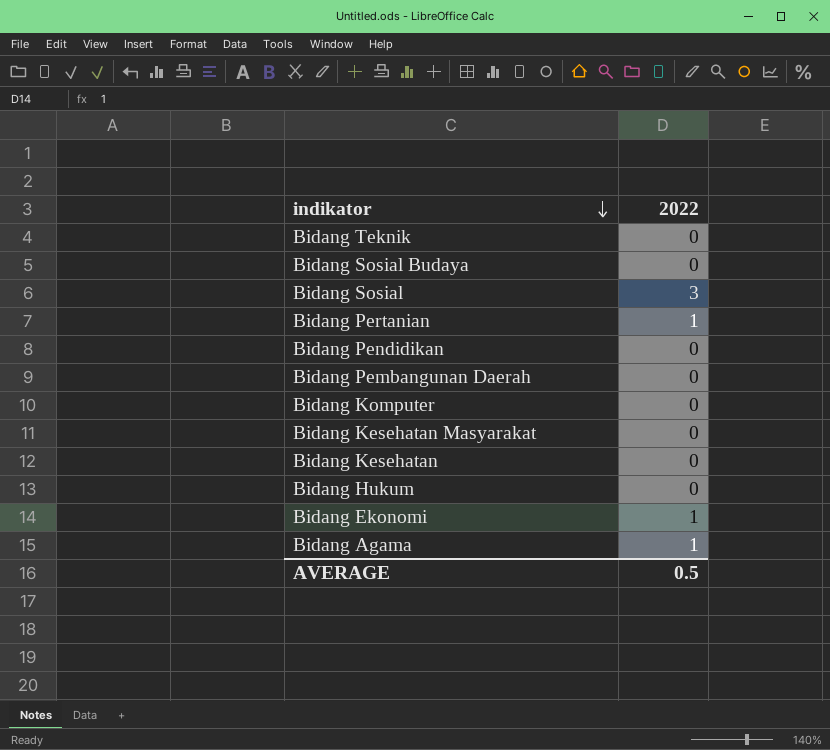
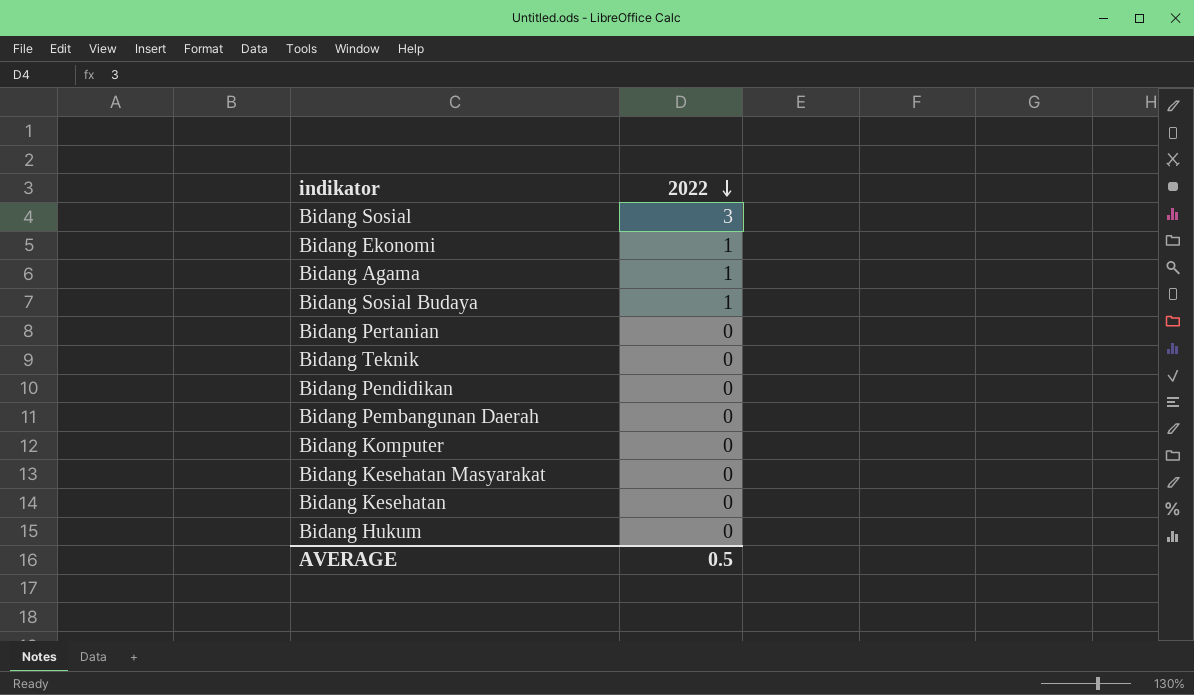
row order: indikator descending -> 2022 descending
Bidang Sosial Budaya | 2022: 0 -> 1
Bidang Pertanian | 2022: 1 -> 0

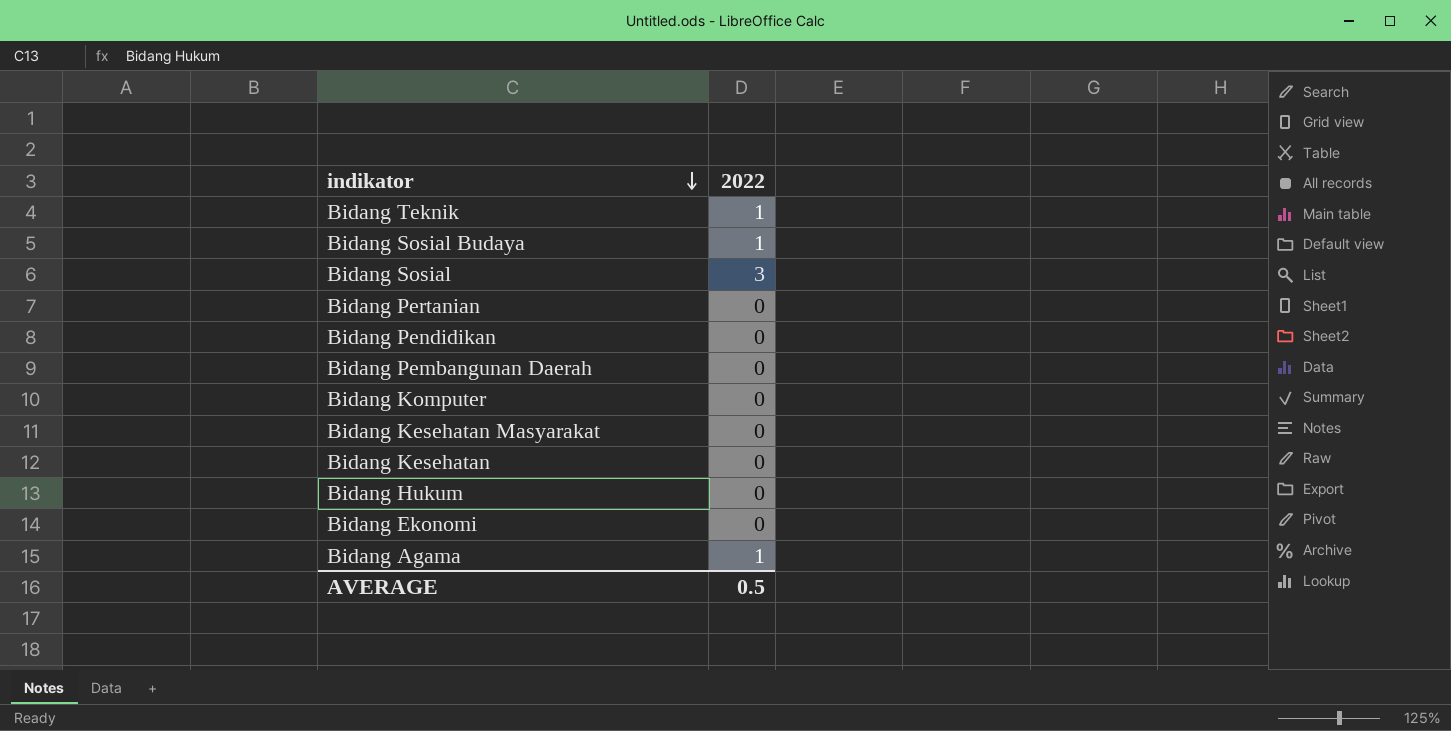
row order: 2022 descending -> indikator descending
Bidang Teknik | 2022: 0 -> 1
Bidang Ekonomi | 2022: 1 -> 0

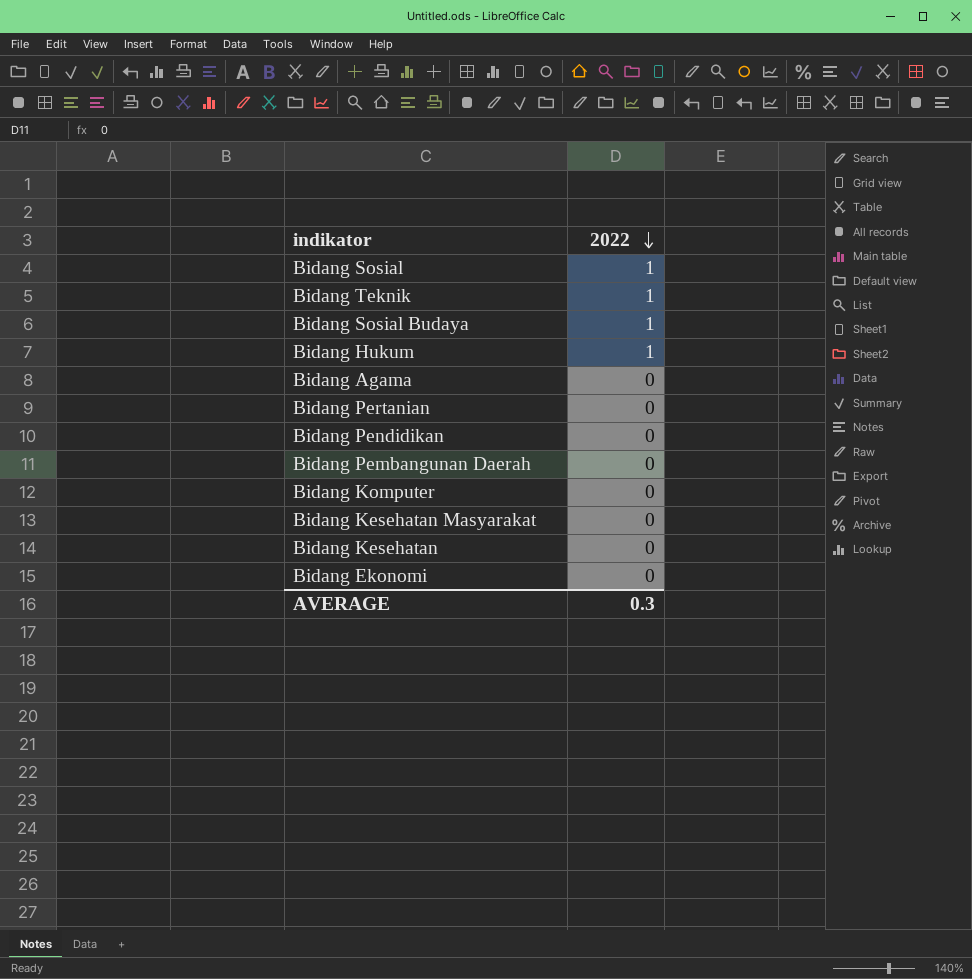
row order: indikator descending -> 2022 descending
Bidang Sosial | 2022: 3 -> 1
Bidang Hukum | 2022: 0 -> 1
Bidang Agama | 2022: 1 -> 0
AVERAGE | 2022: 0.5 -> 0.3

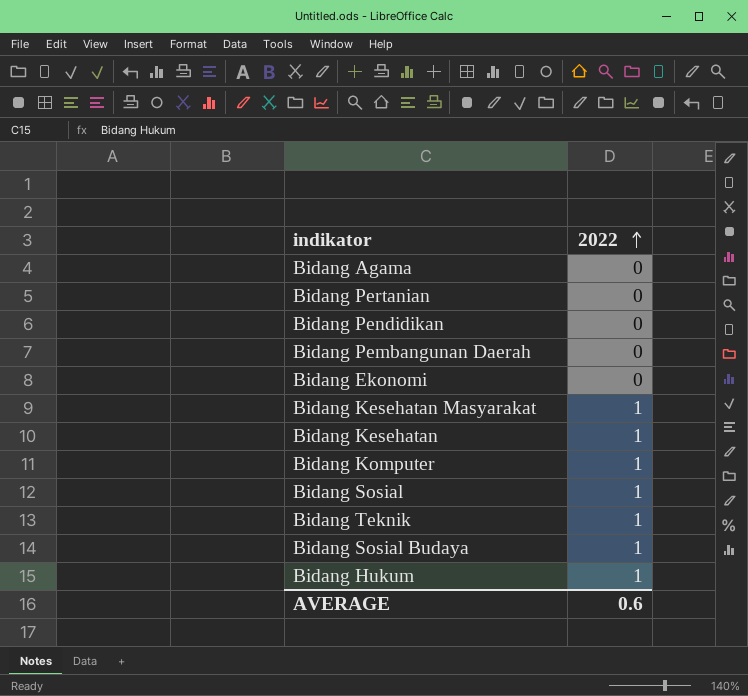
row order: 2022 descending -> 2022 ascending
Bidang Kesehatan Masyarakat | 2022: 0 -> 1
Bidang Kesehatan | 2022: 0 -> 1
Bidang Komputer | 2022: 0 -> 1
AVERAGE | 2022: 0.3 -> 0.6

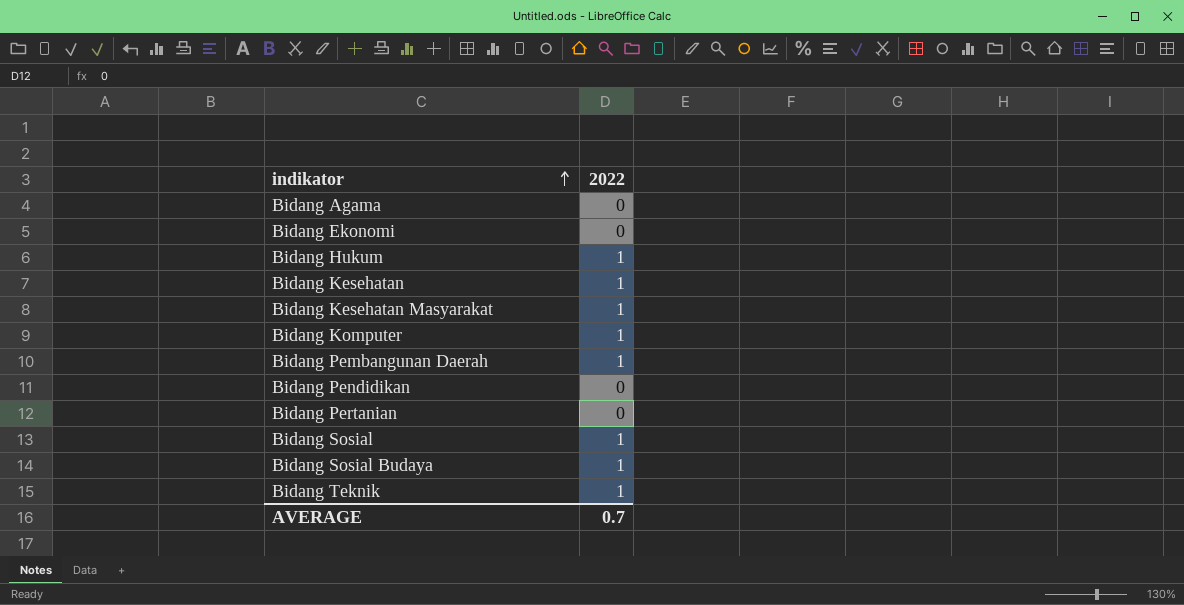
row order: 2022 ascending -> indikator ascending
Bidang Pembangunan Daerah | 2022: 0 -> 1
AVERAGE | 2022: 0.6 -> 0.7

